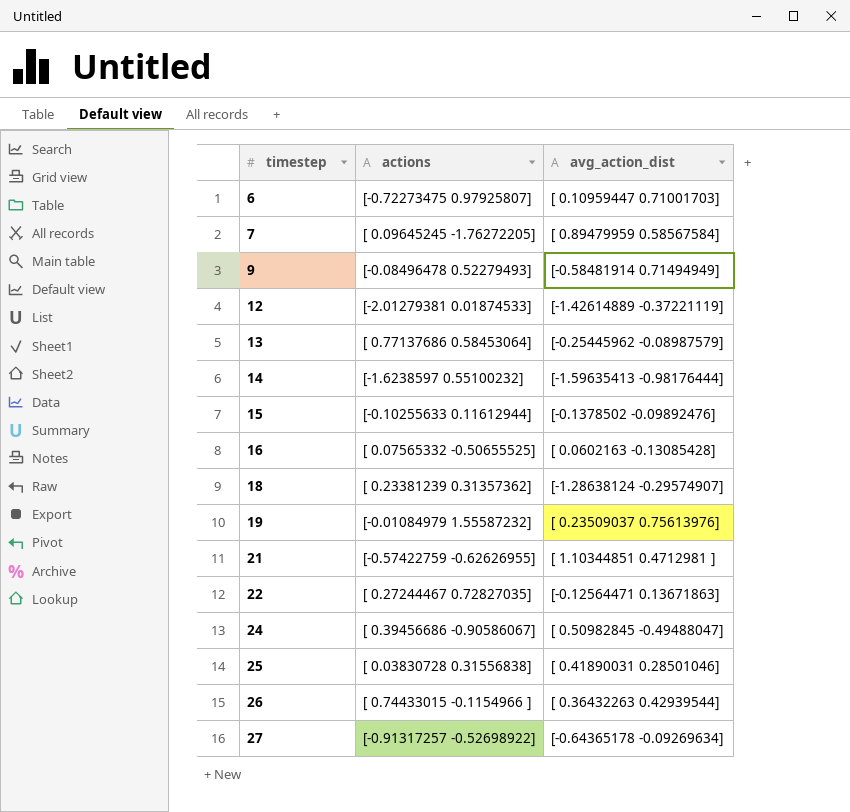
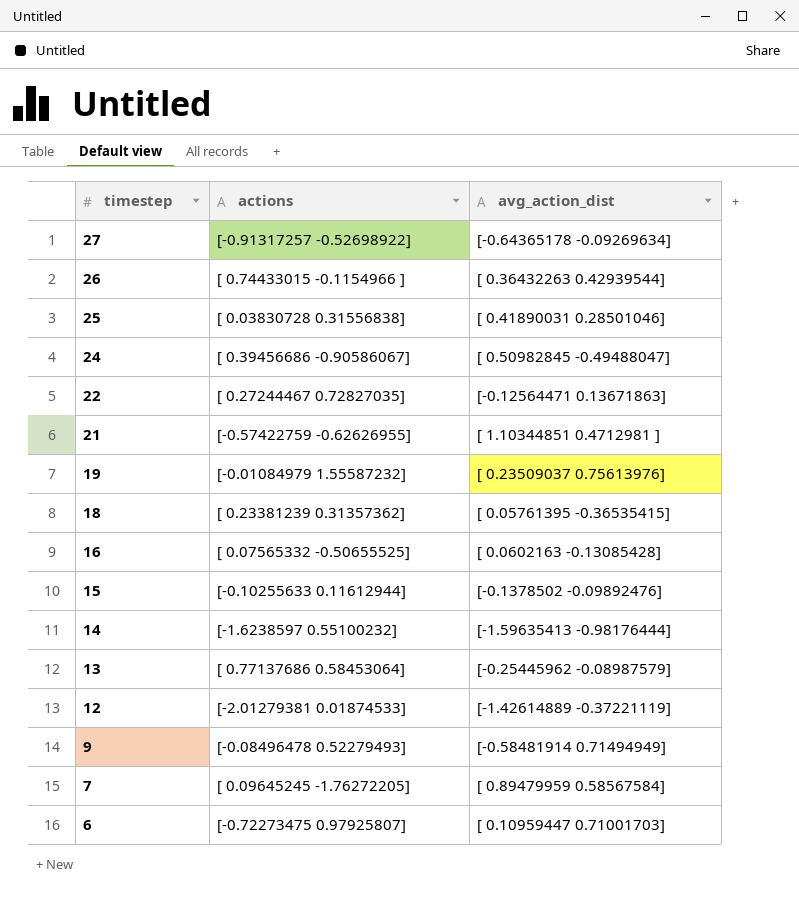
row order: timestep ascending -> timestep descending
18 | avg_action_dist: [-1.28638124 -0.29574907] -> [ 0.05761395 -0.36535415]

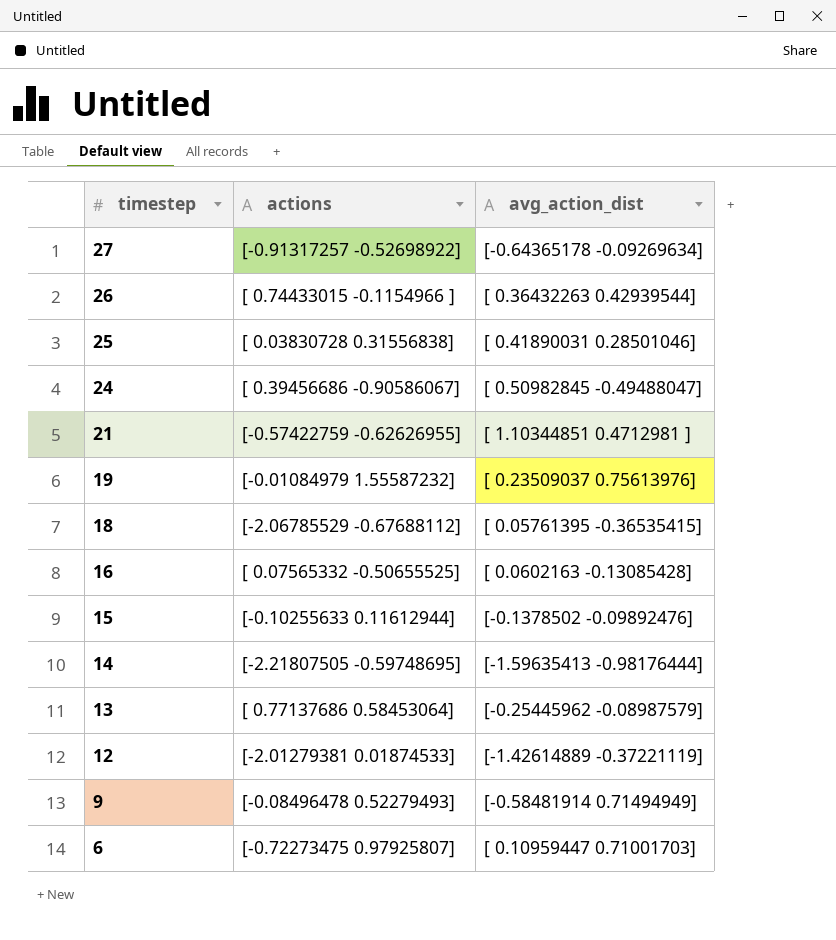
row 22: [ 0.27244467 0.72827035] | [-0.12564471 0.13671863] -> none
row 7: [ 0.09645245 -1.76272205] | [ 0.89479959 0.58567584] -> none
18 | actions: [ 0.23381239 0.31357362] -> [-2.06785529 -0.67688112]
14 | actions: [-1.6238597 0.55100232] -> [-2.21807505 -0.59748695]

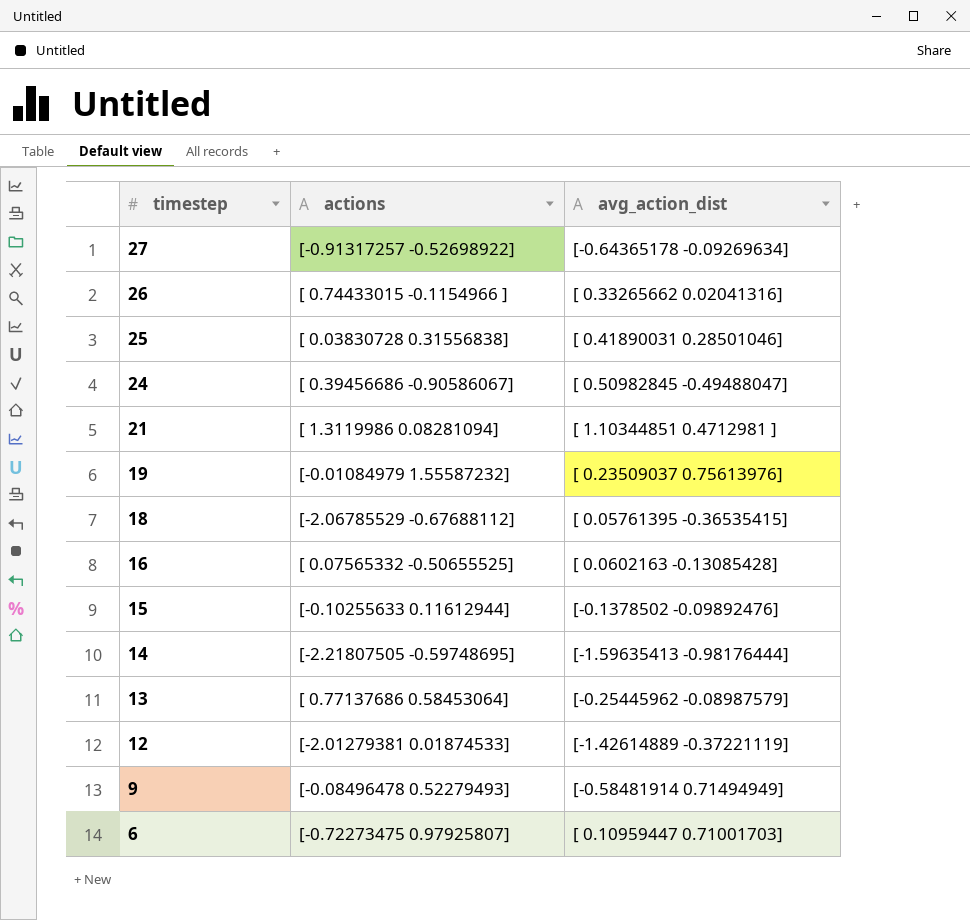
26 | avg_action_dist: [ 0.36432263 0.42939544] -> [ 0.33265662 0.02041316]
21 | actions: [-0.57422759 -0.62626955] -> [ 1.3119986 0.08281094]

